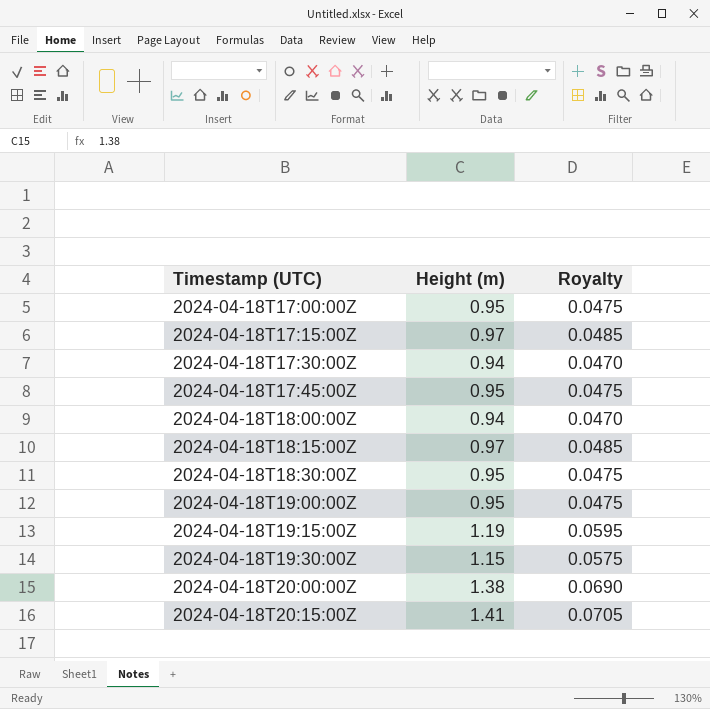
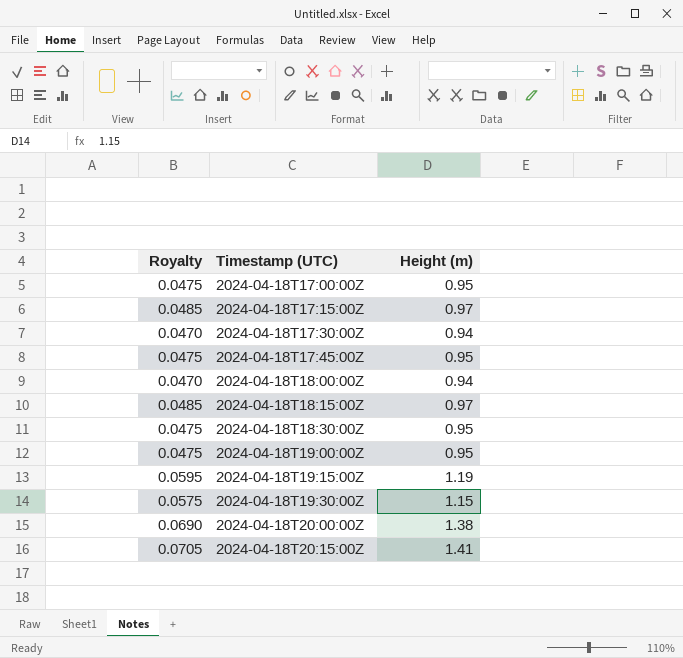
column Royalty | position: 3 -> 1

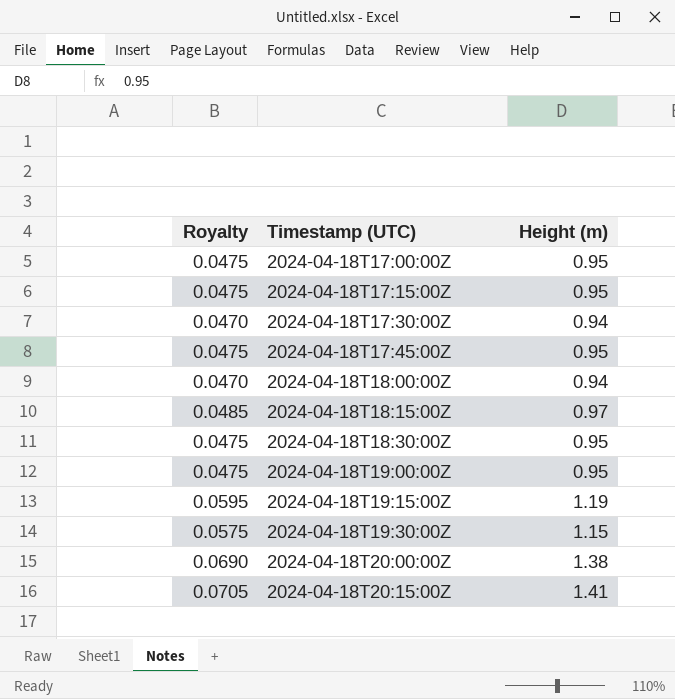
2024-04-18T17:15:00Z | Royalty: 0.0485 -> 0.0475
2024-04-18T17:15:00Z | Height (m): 0.97 -> 0.95

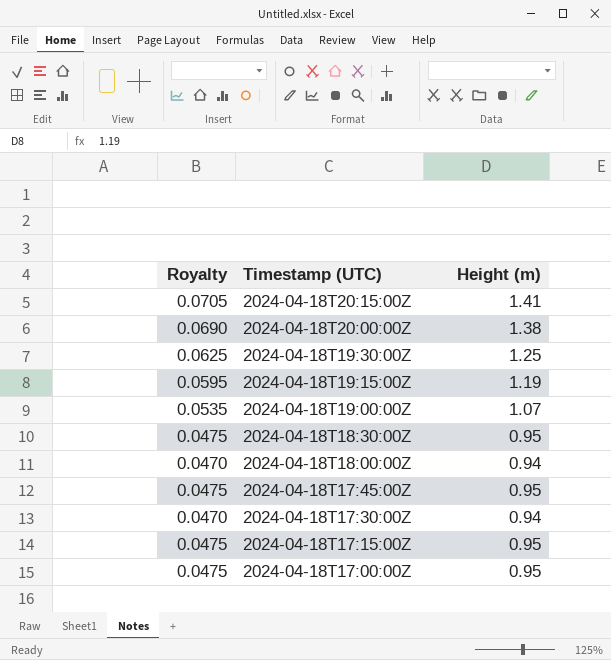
row order: Timestamp (UTC) ascending -> Timestamp (UTC) descending
row 2024-04-18T18:15:00Z: 0.0485 | 0.97 -> none
2024-04-18T19:30:00Z | Royalty: 0.0575 -> 0.0625
2024-04-18T19:30:00Z | Height (m): 1.15 -> 1.25
2024-04-18T19:00:00Z | Royalty: 0.0475 -> 0.0535
2024-04-18T19:00:00Z | Height (m): 0.95 -> 1.07

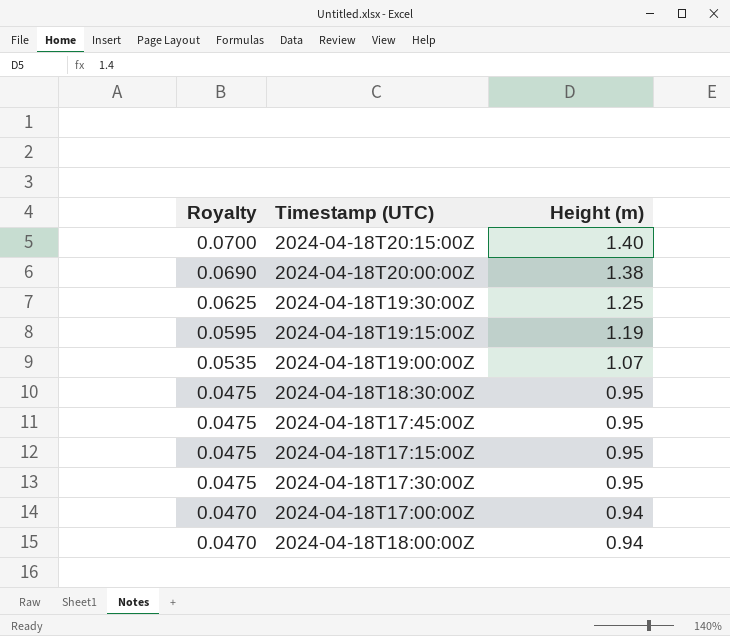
row order: Timestamp (UTC) descending -> Royalty descending
2024-04-18T20:15:00Z | Royalty: 0.0705 -> 0.0700
2024-04-18T20:15:00Z | Height (m): 1.41 -> 1.40
2024-04-18T17:30:00Z | Royalty: 0.0470 -> 0.0475
2024-04-18T17:30:00Z | Height (m): 0.94 -> 0.95
2024-04-18T17:00:00Z | Royalty: 0.0475 -> 0.0470
2024-04-18T17:00:00Z | Height (m): 0.95 -> 0.94

